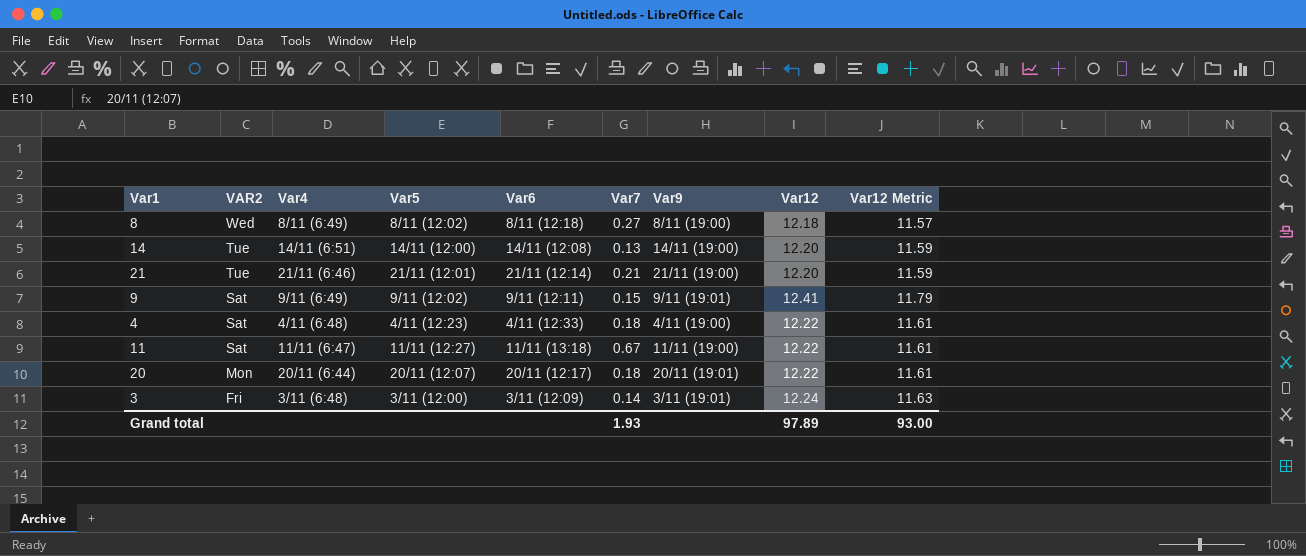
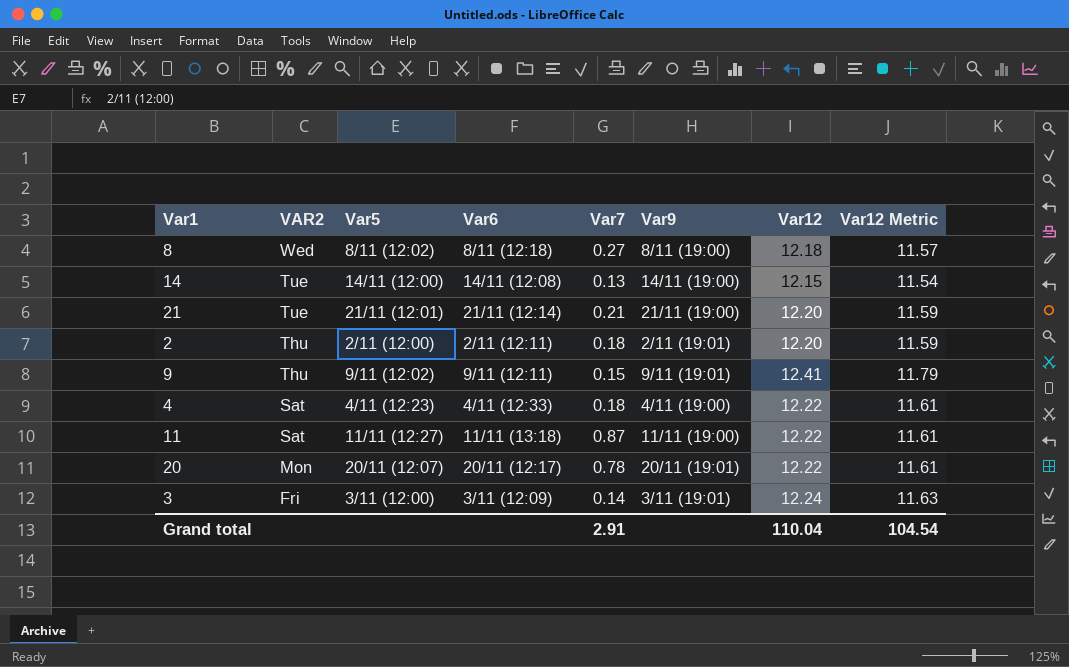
column Var4 | position: 3 -> none
14 | Var12: 12.20 -> 12.15
14 | Var12 Metric: 11.59 -> 11.54
row 2: none -> Thu | 2/11 (12:00) | 2/11 (12:11) | 0.18 | 2/11 (19:01) | 12.20 | 11.59
9 | VAR2: Sat -> Thu
11 | Var7: 0.67 -> 0.87
20 | Var7: 0.18 -> 0.78
Grand total | Var7: 1.93 -> 2.91
Grand total | Var12: 97.89 -> 110.04
Grand total | Var12 Metric: 93.00 -> 104.54

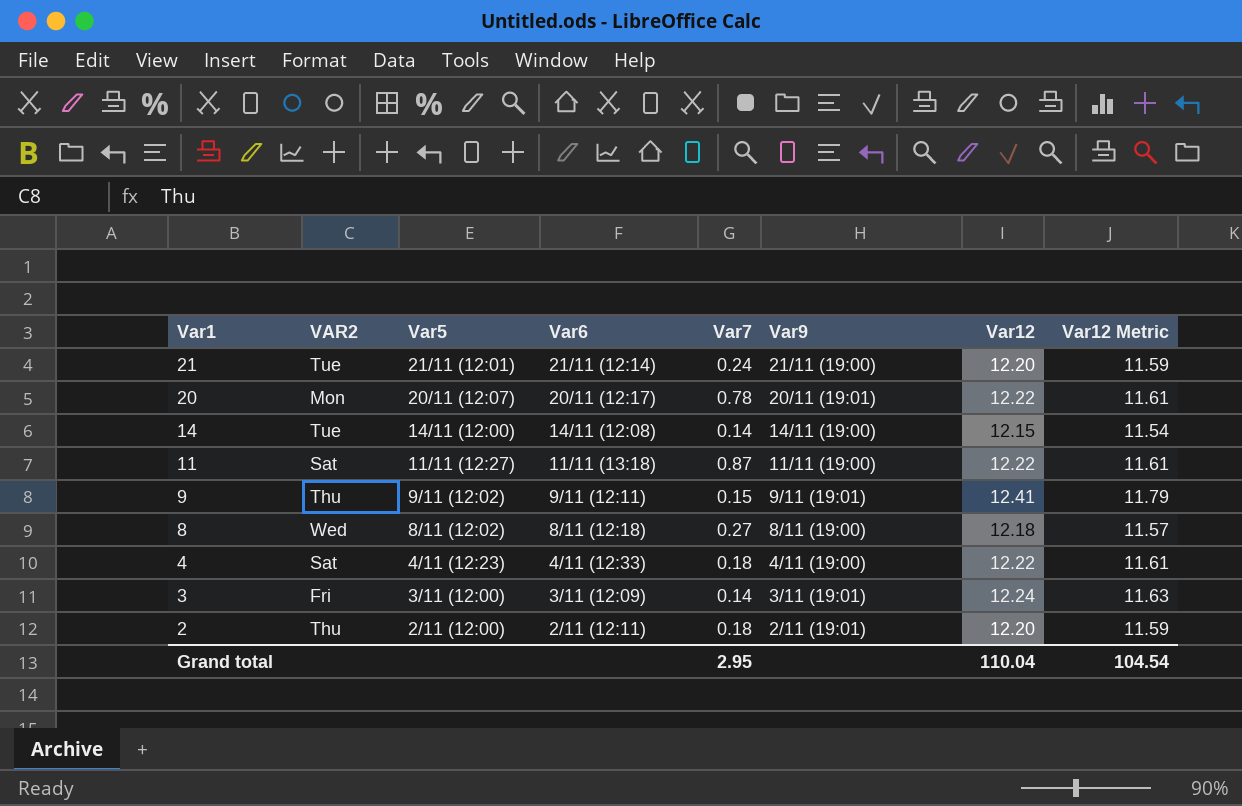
row order: VAR2 descending -> Var1 descending
21 | Var7: 0.21 -> 0.24
14 | Var7: 0.13 -> 0.14
Grand total | Var7: 2.91 -> 2.95

